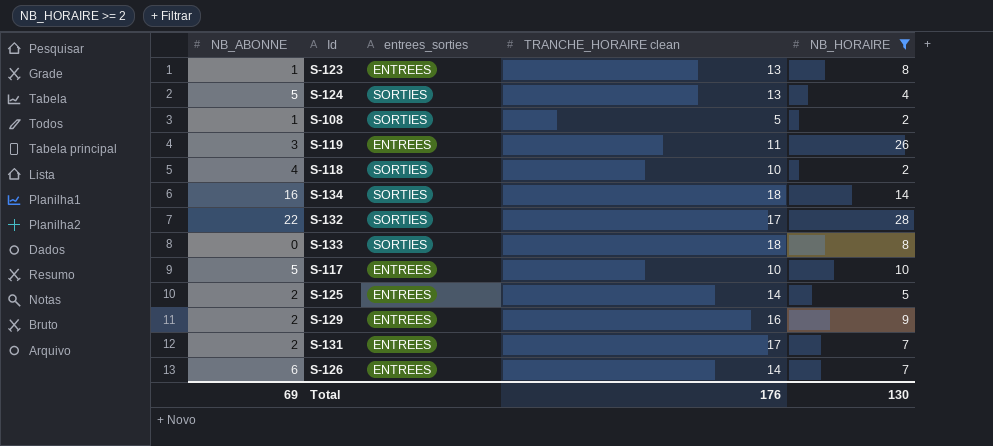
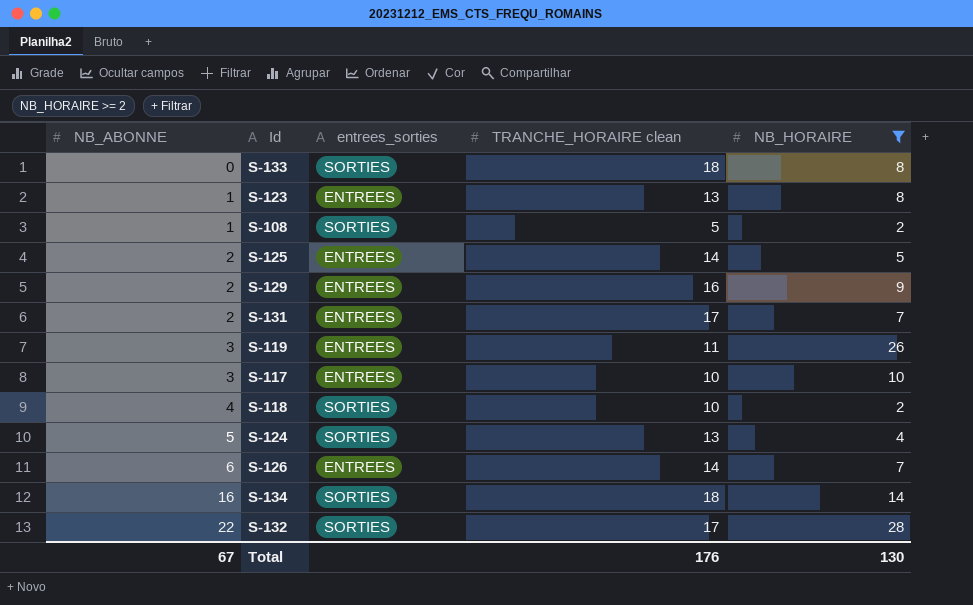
row order: none -> NB_ABONNE ascending
S-117 | NB_ABONNE: 5 -> 3
Total | NB_ABONNE: 69 -> 67

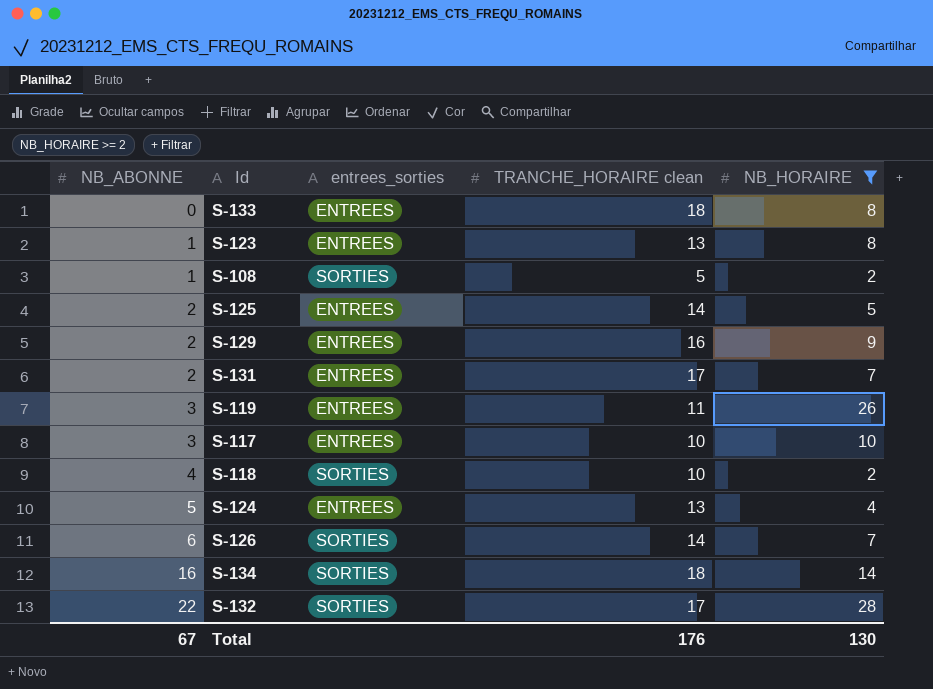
S-133 | entrees_sorties: SORTIES -> ENTREES
S-124 | entrees_sorties: SORTIES -> ENTREES
S-126 | entrees_sorties: ENTREES -> SORTIES

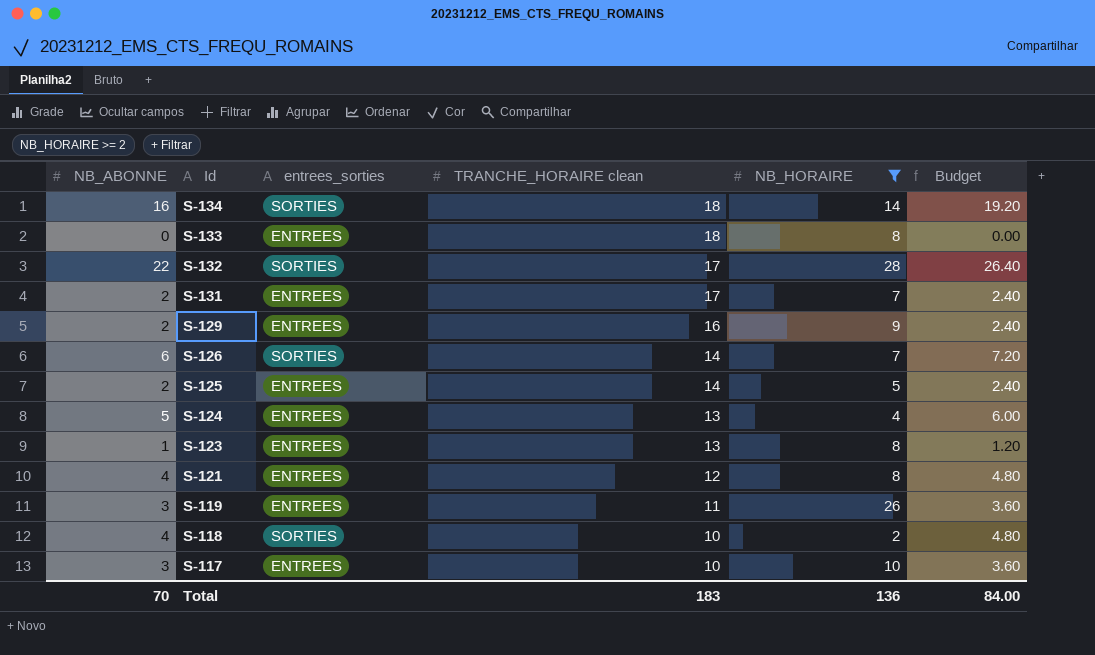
row order: NB_ABONNE ascending -> Id descending
column Budget | formula: none -> [NB_ABONNE] * 1.2
row S-108: 1 | SORTIES | 5 | 2 -> none
row S-121: none -> 4 | ENTREES | 12 | 8 | 4.80
Total | NB_ABONNE: 67 -> 70
Total | TRANCHE_HORAIRE clean: 176 -> 183
Total | NB_HORAIRE: 130 -> 136

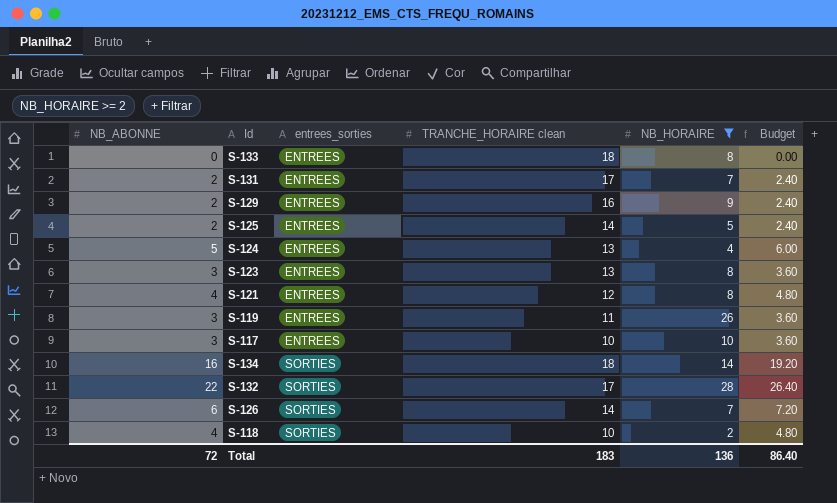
row order: Id descending -> entrees_sorties ascending
S-123 | NB_ABONNE: 1 -> 3
S-123 | Budget: 1.20 -> 3.60
Total | NB_ABONNE: 70 -> 72
Total | Budget: 84.00 -> 86.40

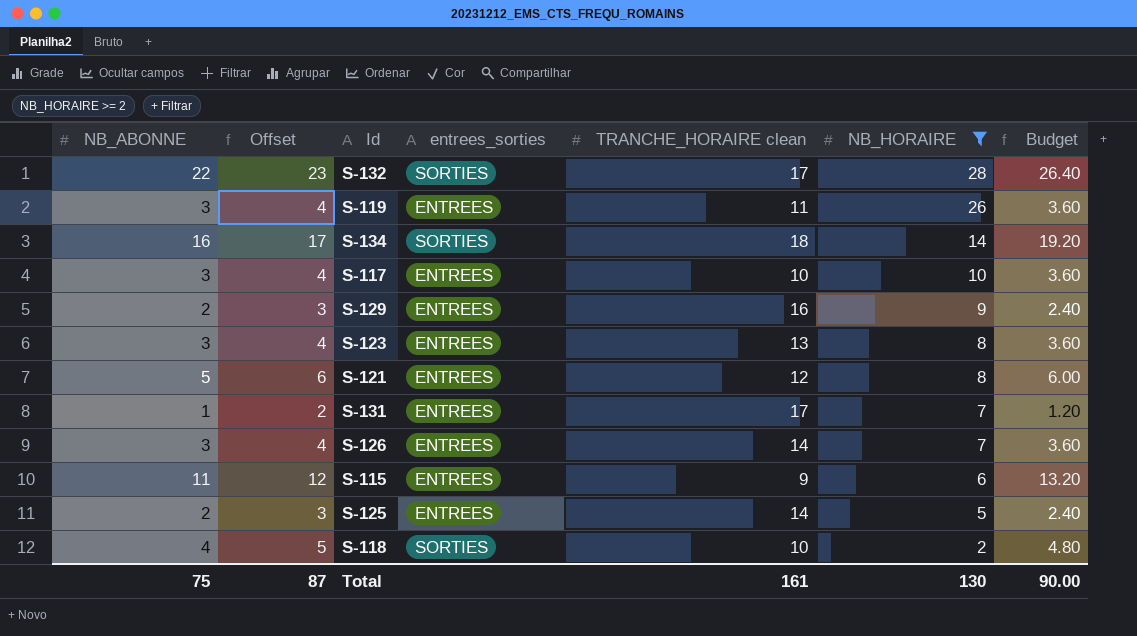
row order: entrees_sorties ascending -> NB_HORAIRE descending
column Offset | formula: none -> [NB_ABONNE] + 1
row S-133: 0 | ENTREES | 18 | 8 | 0.00 -> none
row S-124: 5 | ENTREES | 13 | 4 | 6.00 -> none
S-121 | NB_ABONNE: 4 -> 5
S-121 | Budget: 4.80 -> 6.00
S-131 | NB_ABONNE: 2 -> 1
S-131 | Budget: 2.40 -> 1.20
S-126 | NB_ABONNE: 6 -> 3
S-126 | entrees_sorties: SORTIES -> ENTREES
S-126 | Budget: 7.20 -> 3.60
row S-115: none -> 11 | 12 | ENTREES | 9 | 6 | 13.20
Total | NB_ABONNE: 72 -> 75
Total | TRANCHE_HORAIRE clean: 183 -> 161
Total | NB_HORAIRE: 136 -> 130
Total | Budget: 86.40 -> 90.00

